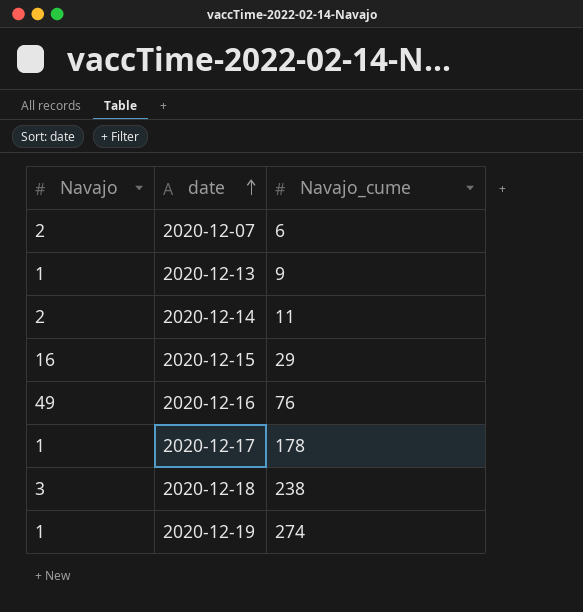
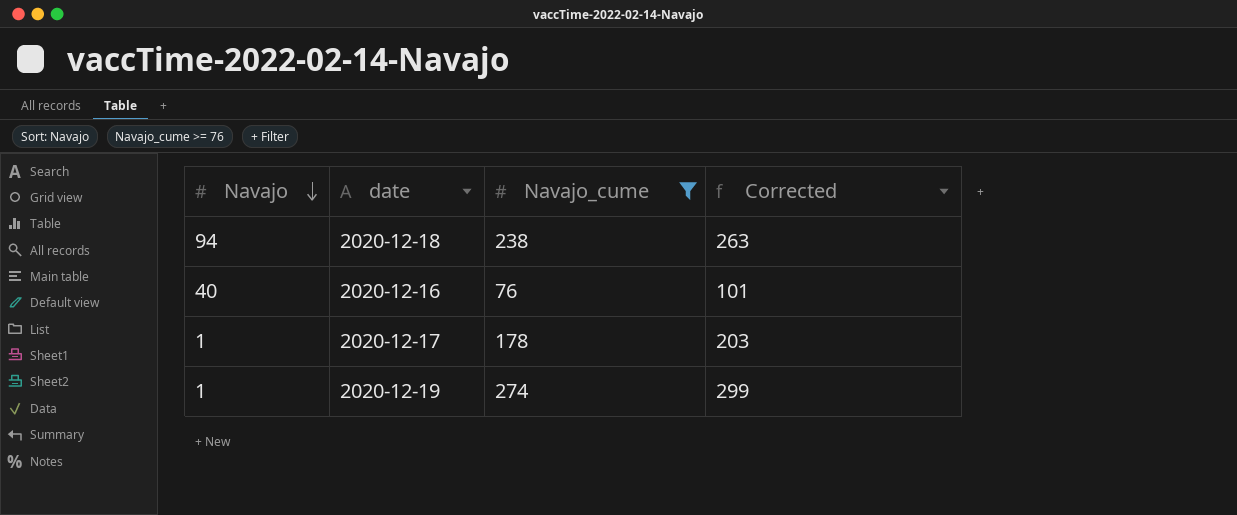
filter: none -> Navajo_cume >= 76
row order: date ascending -> Navajo descending
column Corrected | formula: none -> [Navajo_cume] + 25
2020-12-18 | Navajo: 3 -> 94
2020-12-16 | Navajo: 49 -> 40

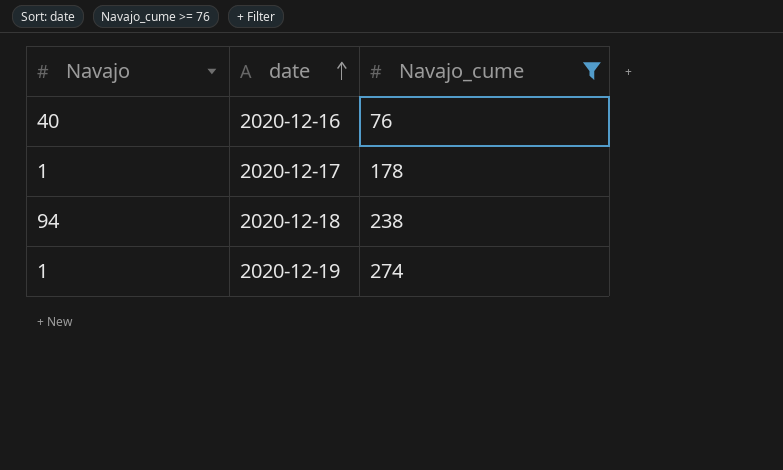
row order: Navajo descending -> date ascending
column Corrected | formula: [Navajo_cume] + 25 -> none

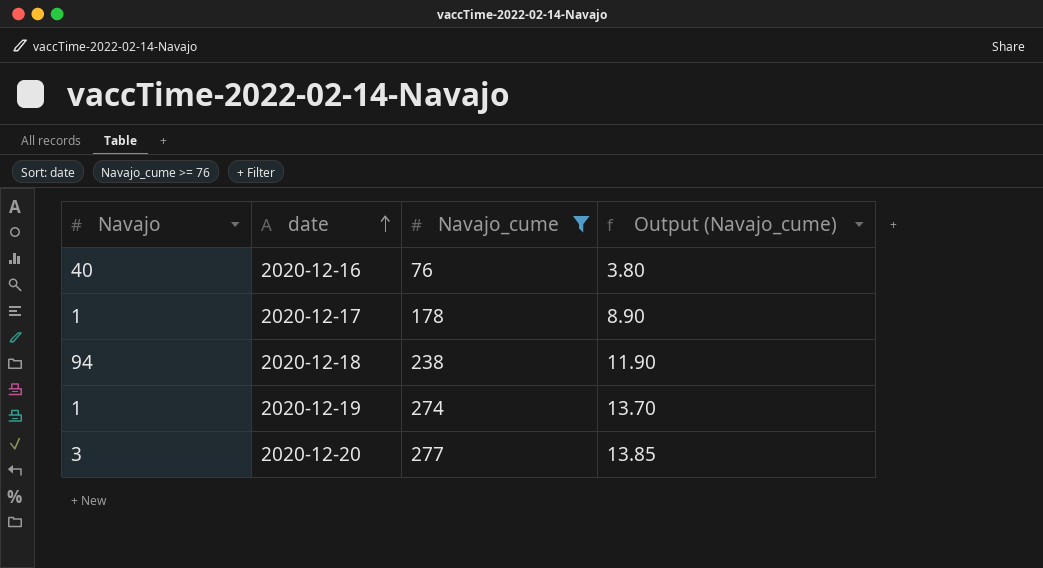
column Output (Navajo_cume) | formula: none -> [Navajo_cume] * 0.05
row 2020-12-20: none -> 3 | 277 | 13.85

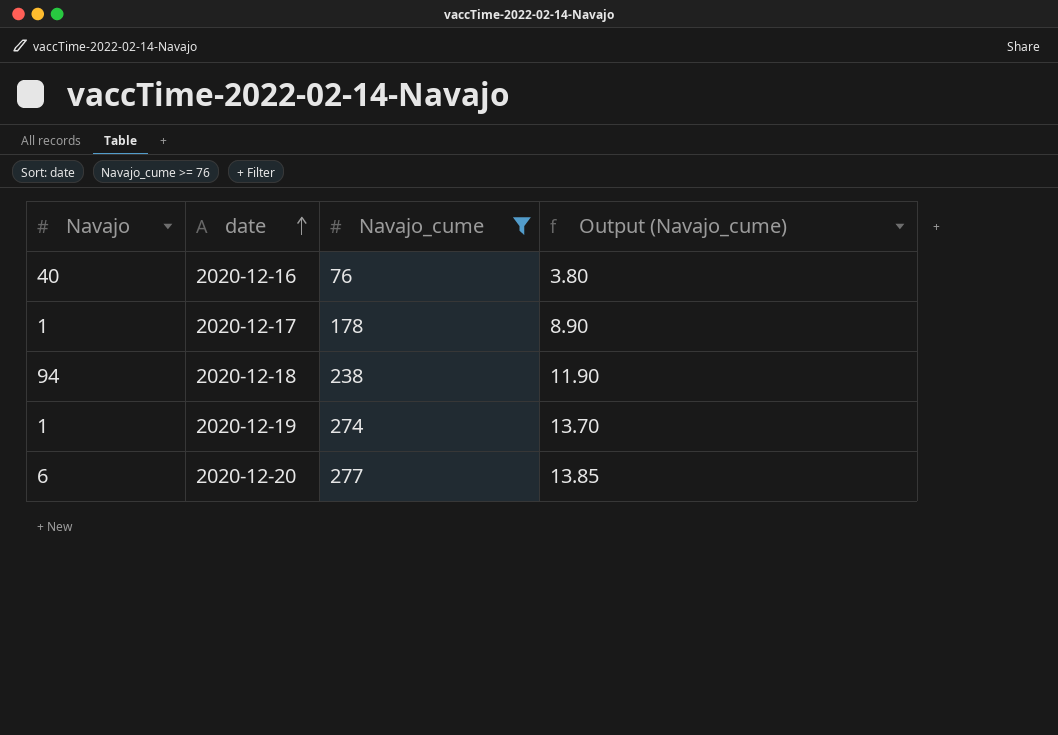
2020-12-20 | Navajo: 3 -> 6

